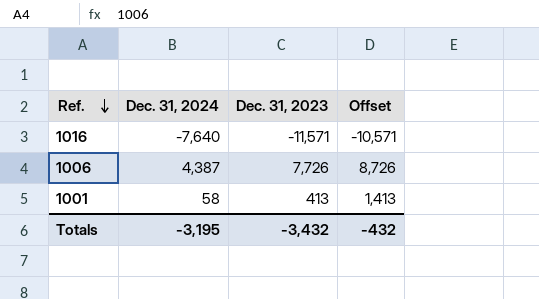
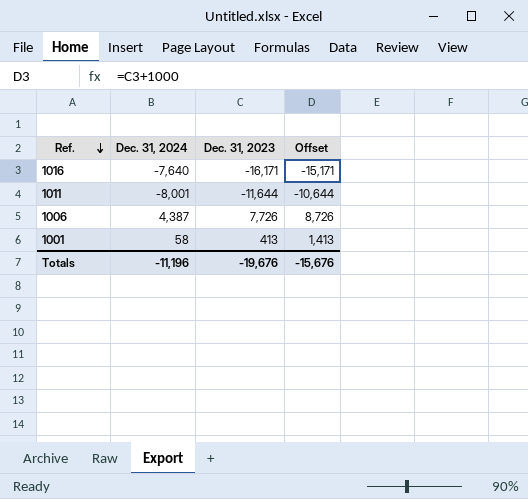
1016 | Dec. 31, 2023: -11,571 -> -16,171
1016 | Offset: -10,571 -> -15,171
row 1011: none -> -8,001 | -11,644 | -10,644
Totals | Dec. 31, 2024: -3,195 -> -11,196
Totals | Dec. 31, 2023: -3,432 -> -19,676
Totals | Offset: -432 -> -15,676

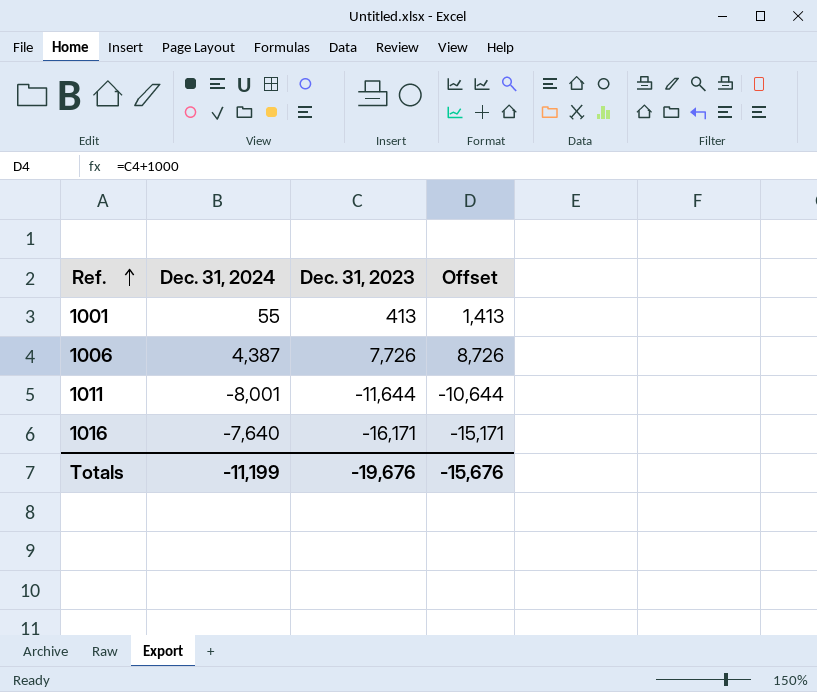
row order: Ref. descending -> Ref. ascending
1001 | Dec. 31, 2024: 58 -> 55
Totals | Dec. 31, 2024: -11,196 -> -11,199

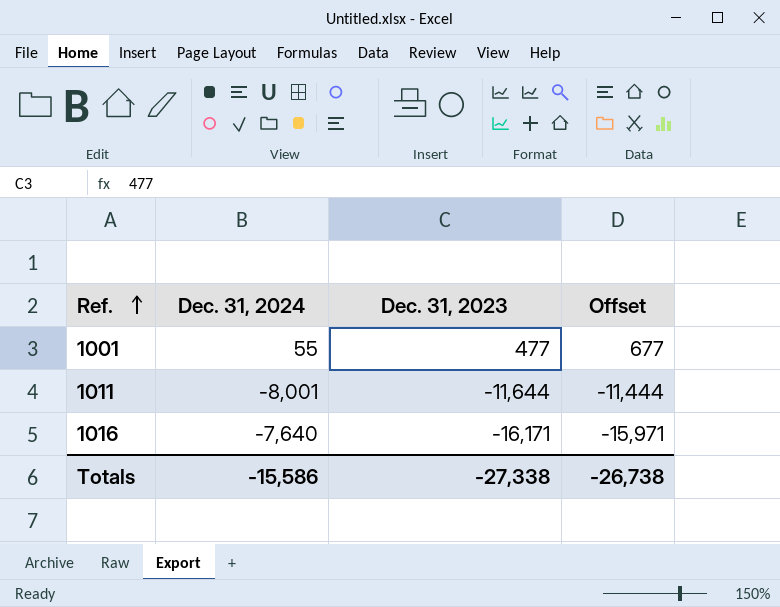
column Offset | formula: [Dec. 31, 2023] + 1000 -> [Dec. 31, 2023] + 200
row 1006: 4,387 | 7,726 | 8,726 -> none
1001 | Dec. 31, 2023: 413 -> 477
Totals | Dec. 31, 2024: -11,199 -> -15,586
Totals | Dec. 31, 2023: -19,676 -> -27,338
Totals | Offset: -15,676 -> -26,738

